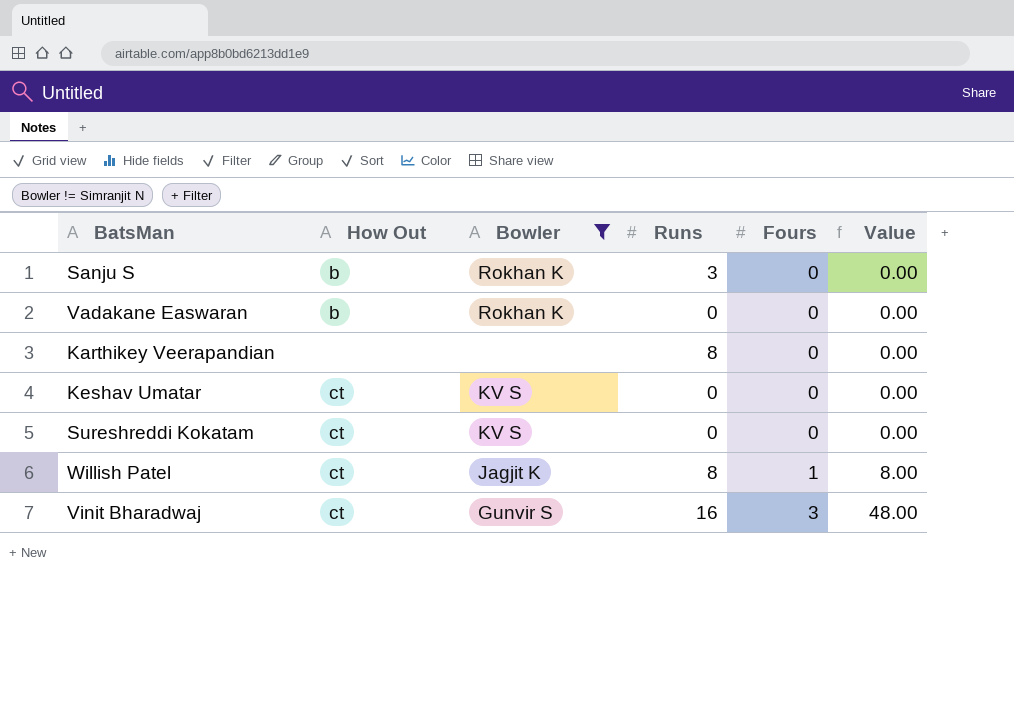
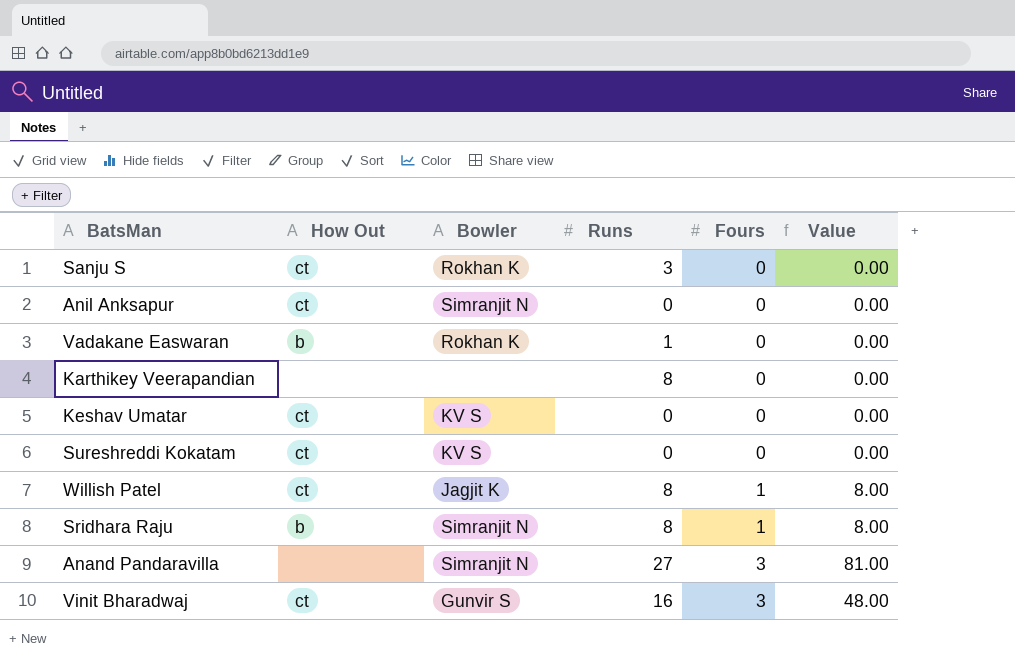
filter: Bowler != Simranjit N -> none
Sanju S | How Out: b -> ct
Vadakane Easwaran | Runs: 0 -> 1

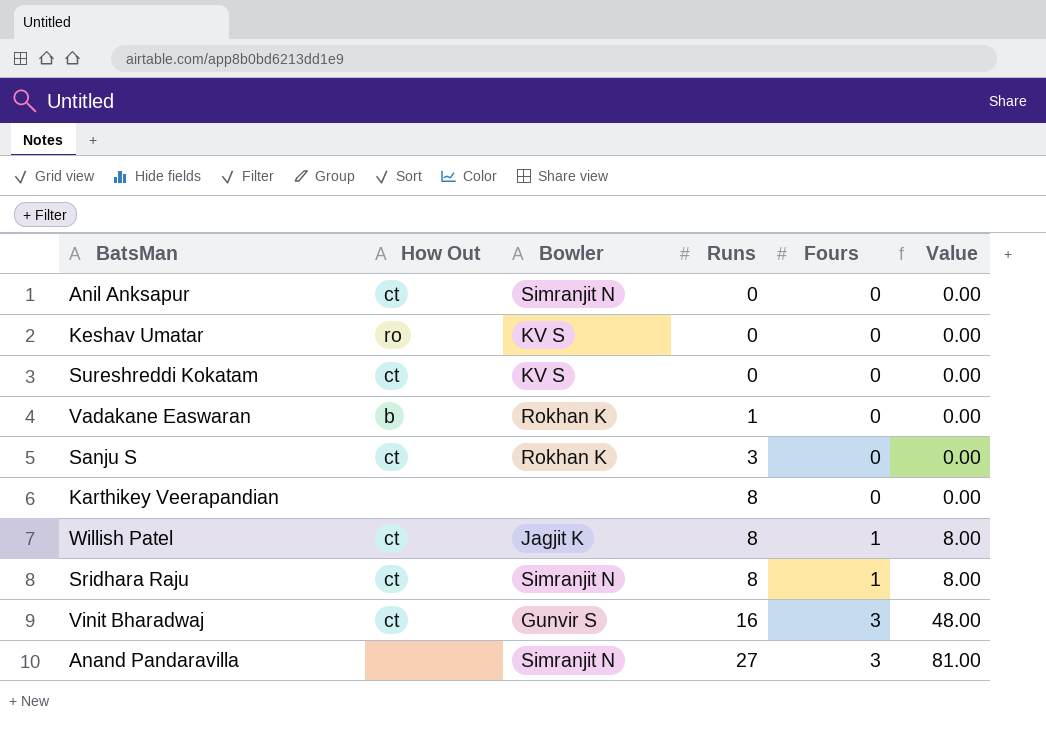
row order: Fours ascending -> Runs ascending
Keshav Umatar | How Out: ct -> ro
Sridhara Raju | How Out: b -> ct

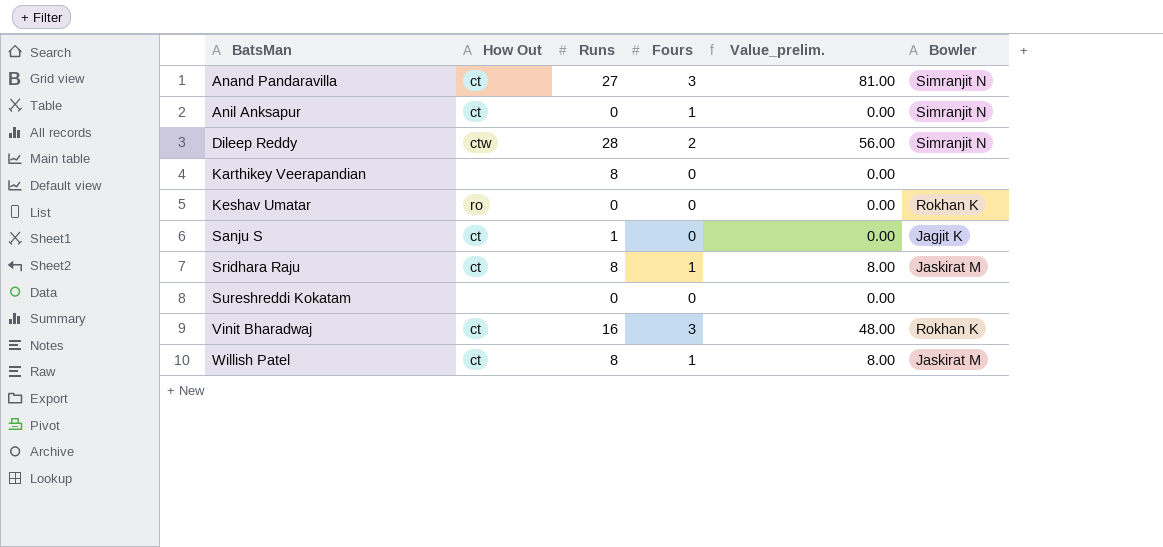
row order: Runs ascending -> BatsMan ascending
column name: Value -> Value_prelim.
column Bowler | position: 3 -> 6
row Vadakane Easwaran: b | Rokhan K | 1 | 0 | 0.00 -> none
Anand Pandaravilla | How Out: none -> ct
Anil Anksapur | Fours: 0 -> 1
row Dileep Reddy: none -> ctw | 28 | 2 | 56.00 | Simranjit N
Keshav Umatar | Bowler: KV S -> Rokhan K
Sanju S | Runs: 3 -> 1
Sanju S | Bowler: Rokhan K -> Jagjit K
Sridhara Raju | Bowler: Simranjit N -> Jaskirat M
Sureshreddi Kokatam | How Out: ct -> none
Sureshreddi Kokatam | Bowler: KV S -> none
Vinit Bharadwaj | Bowler: Gunvir S -> Rokhan K
Willish Patel | Bowler: Jagjit K -> Jaskirat M

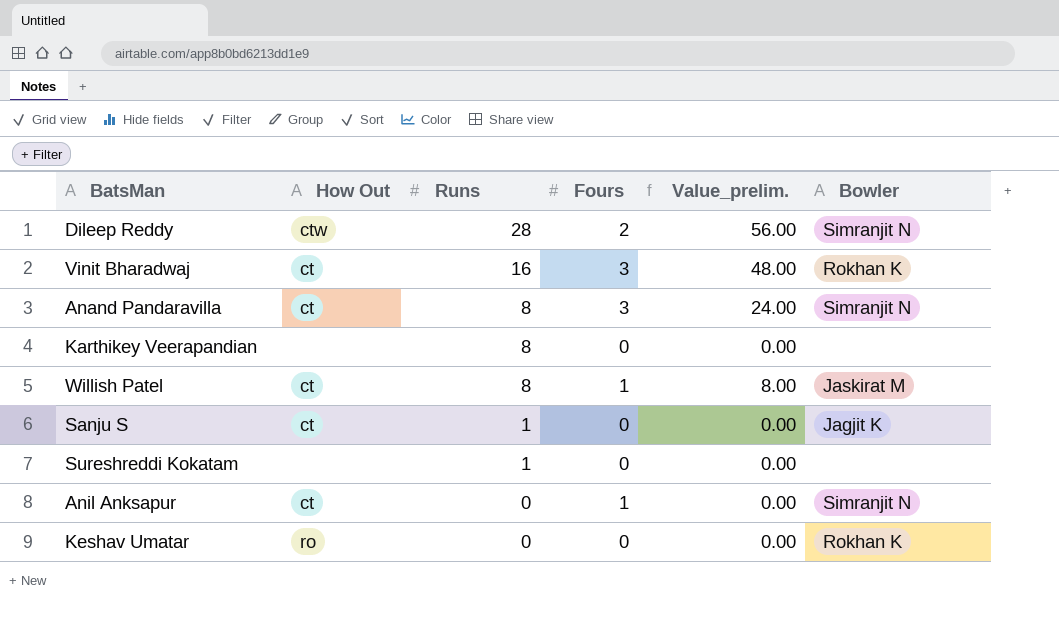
row order: BatsMan ascending -> Runs descending
row Sridhara Raju: ct | 8 | 1 | 8.00 | Jaskirat M -> none
Anand Pandaravilla | Runs: 27 -> 8
Anand Pandaravilla | Value_prelim.: 81.00 -> 24.00
Sureshreddi Kokatam | Runs: 0 -> 1

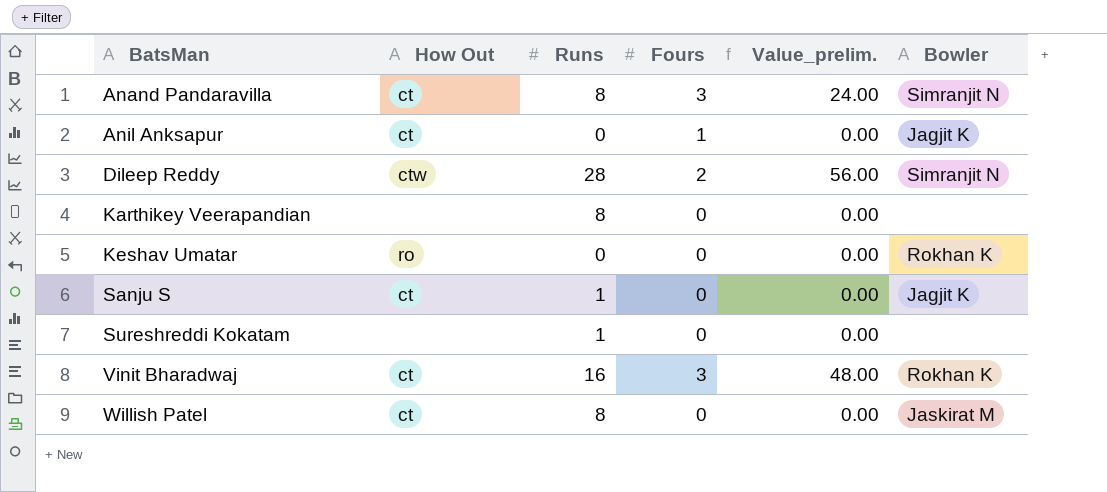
row order: Runs descending -> BatsMan ascending
Anil Anksapur | Bowler: Simranjit N -> Jagjit K
Willish Patel | Fours: 1 -> 0
Willish Patel | Value_prelim.: 8.00 -> 0.00

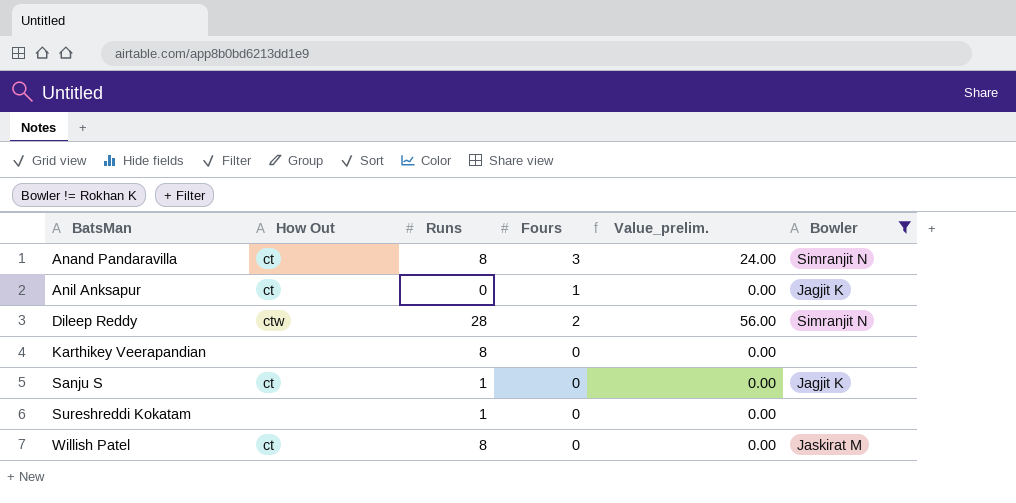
filter: none -> Bowler != Rokhan K

